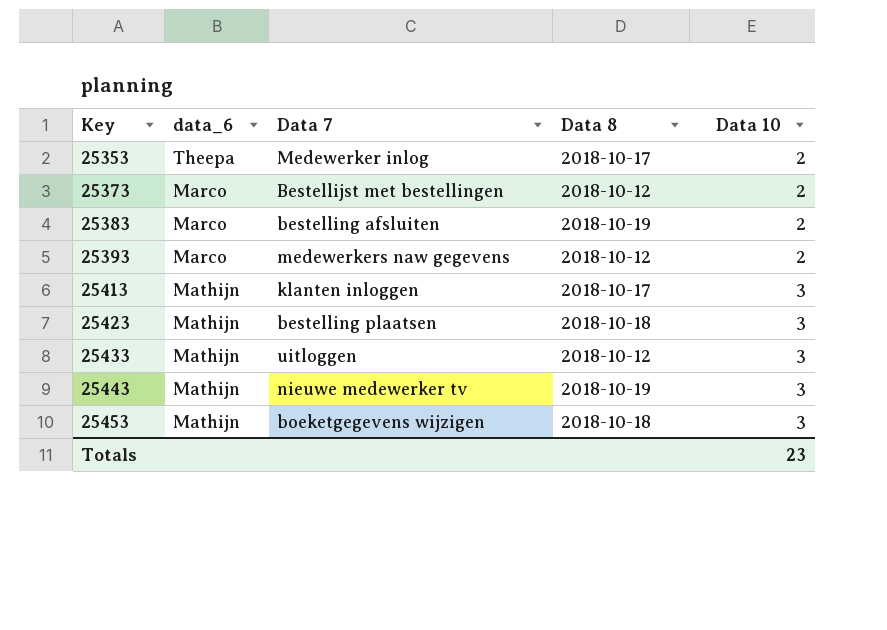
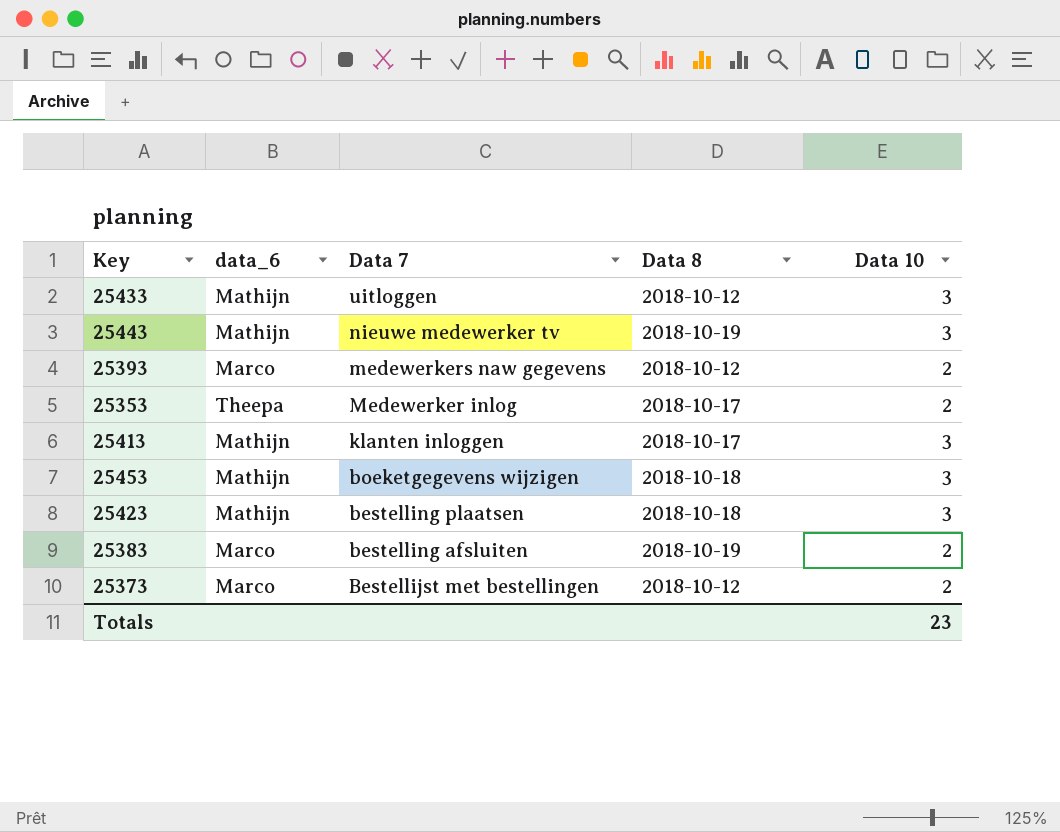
row order: Key ascending -> Data 7 descending

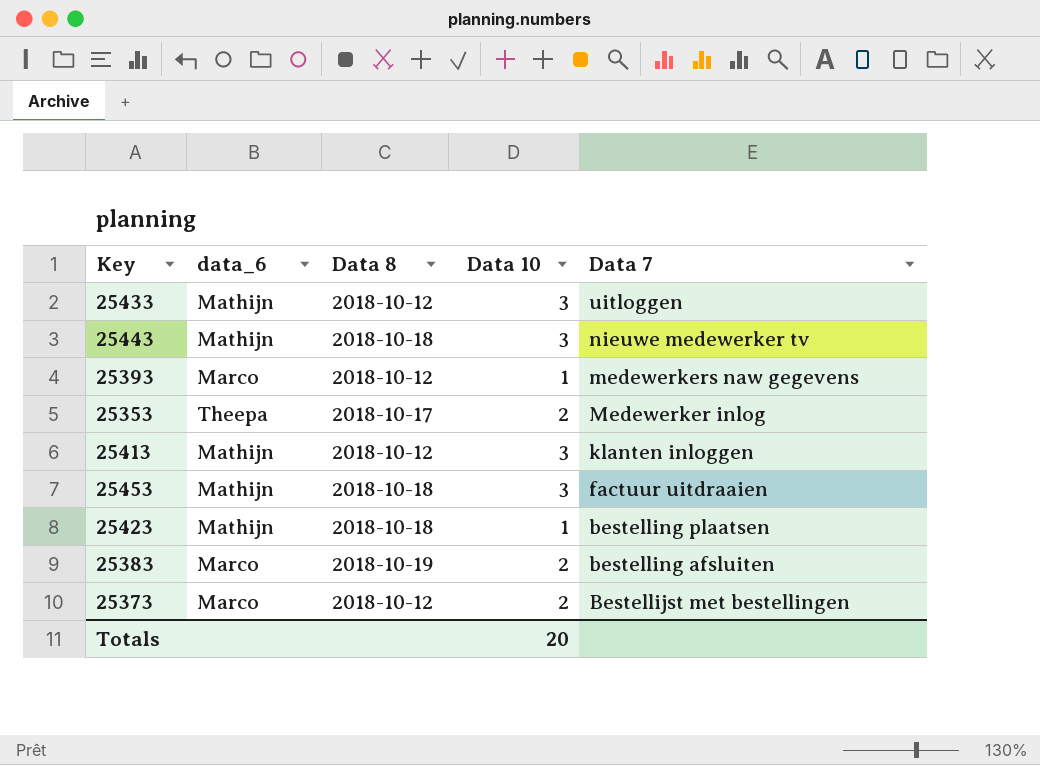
column Data 7 | position: 3 -> 5
25443 | Data 8: 2018-10-19 -> 2018-10-18
25393 | Data 10: 2 -> 1
25413 | Data 8: 2018-10-17 -> 2018-10-12
25453 | Data 7: boeketgegevens wijzigen -> factuur uitdraaien
25423 | Data 10: 3 -> 1
Totals | Data 10: 23 -> 20

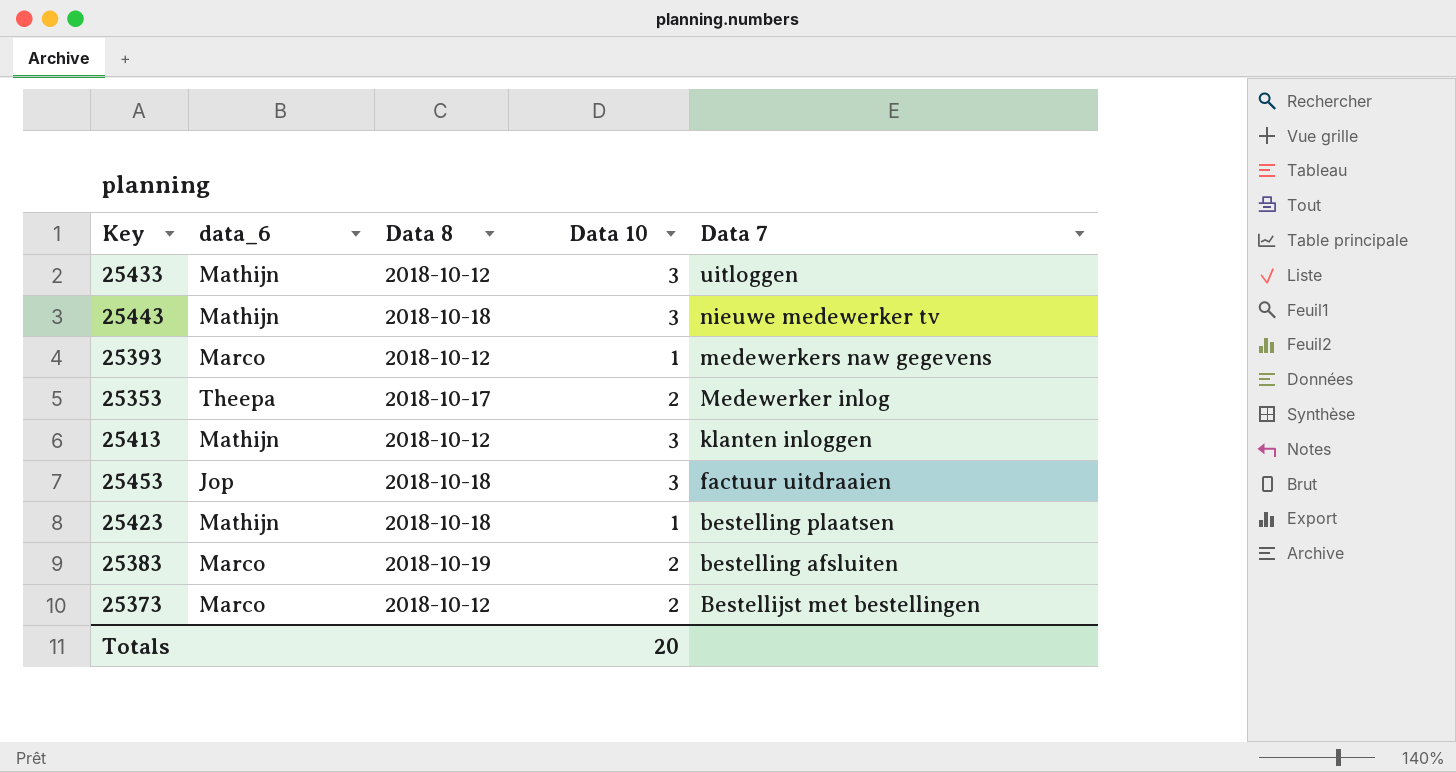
25453 | data_6: Mathijn -> Jop

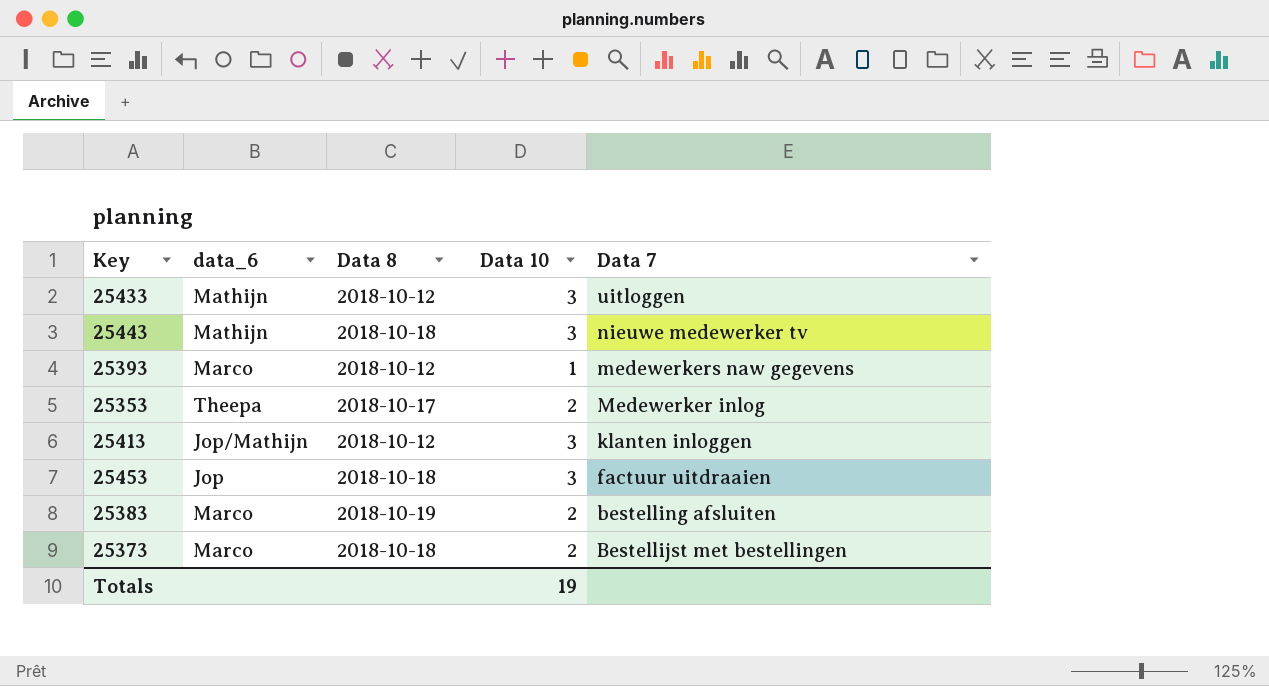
row 25423: Mathijn | 2018-10-18 | 1 | bestelling plaatsen -> none
25413 | data_6: Mathijn -> Jop/Mathijn
25373 | Data 8: 2018-10-12 -> 2018-10-18
Totals | Data 10: 20 -> 19

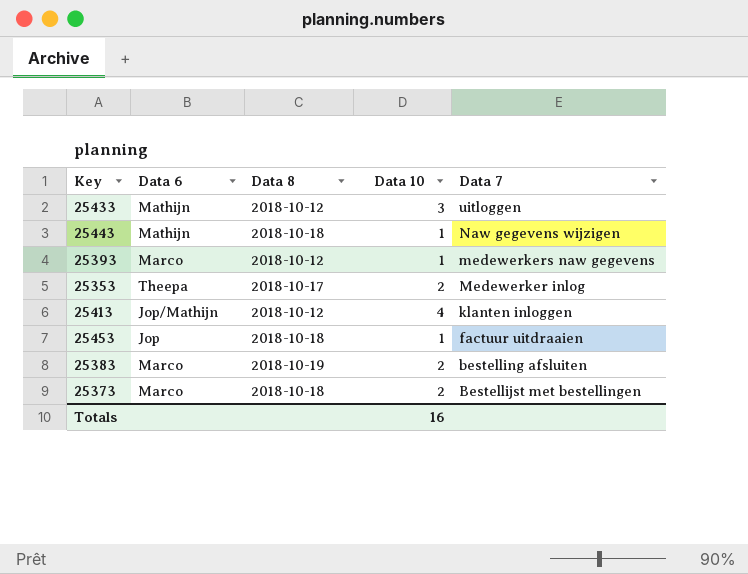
column name: data_6 -> Data 6
25443 | Data 10: 3 -> 1
25443 | Data 7: nieuwe medewerker tv -> Naw gegevens wijzigen
25413 | Data 10: 3 -> 4
25453 | Data 10: 3 -> 1
Totals | Data 10: 19 -> 16

